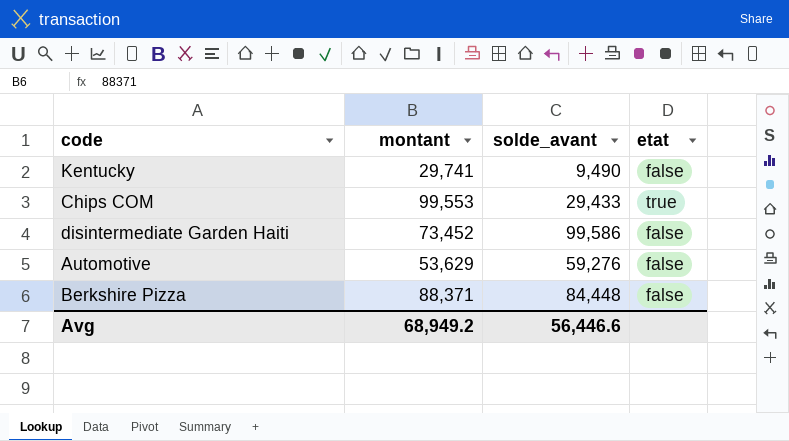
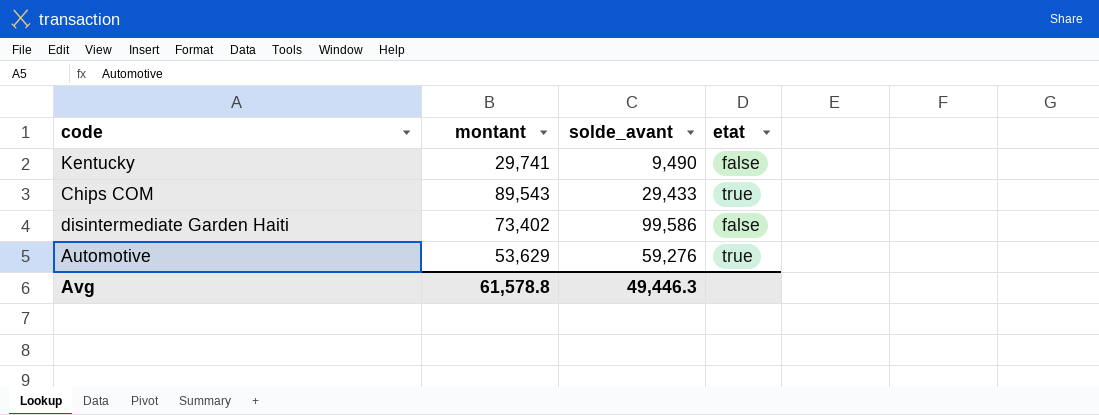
row Berkshire Pizza: 88,371 | 84,448 | false -> none
Chips COM | montant: 99,553 -> 89,543
disintermediate Garden Haiti | montant: 73,452 -> 73,402
Automotive | etat: false -> true
Avg | montant: 68,949.2 -> 61,578.8
Avg | solde_avant: 56,446.6 -> 49,446.3

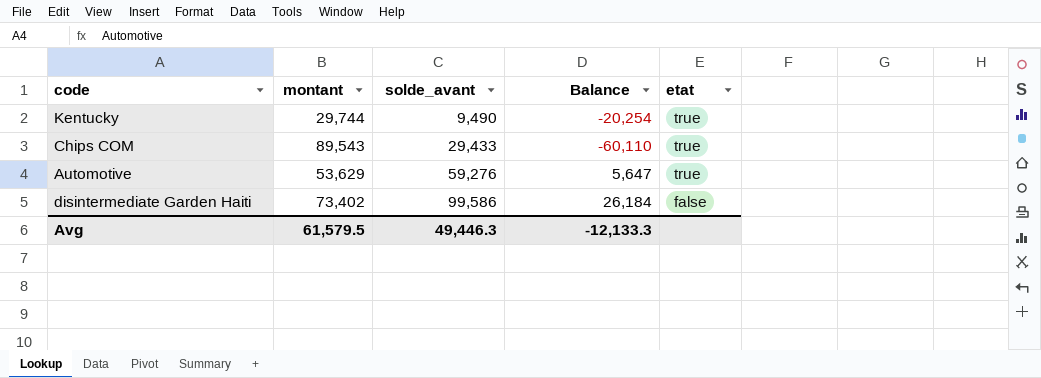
row order: none -> solde_avant ascending
column Balance | formula: none -> [solde_avant] - [montant]
Kentucky | montant: 29,741 -> 29,744
Kentucky | etat: false -> true
Avg | montant: 61,578.8 -> 61,579.5

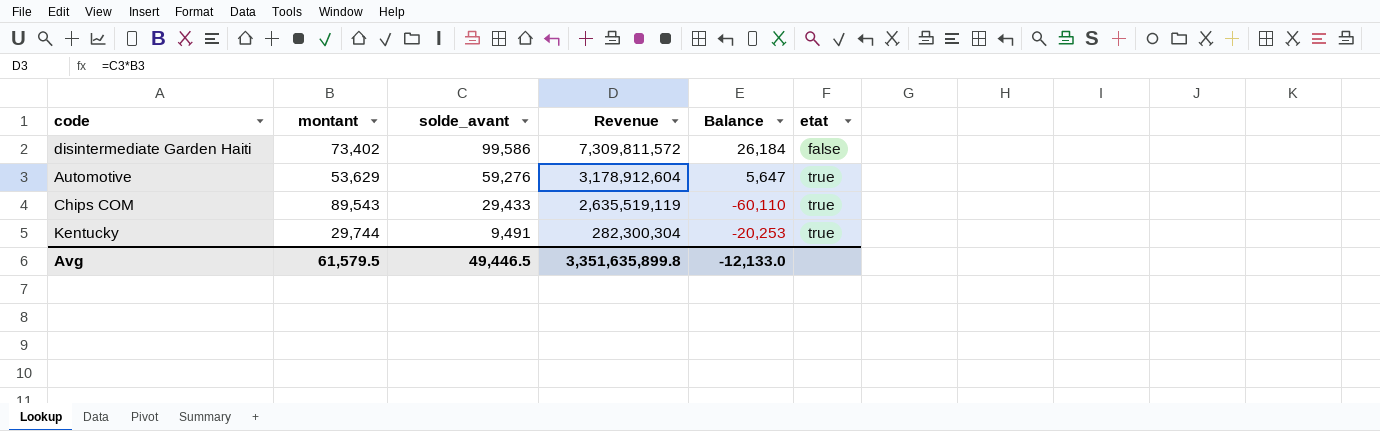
row order: solde_avant ascending -> solde_avant descending
column Revenue | formula: none -> [montant] * [solde_avant]
Kentucky | solde_avant: 9,490 -> 9,491
Kentucky | Balance: -20,254 -> -20,253
Avg | solde_avant: 49,446.3 -> 49,446.5
Avg | Balance: -12,133.3 -> -12,133.0

